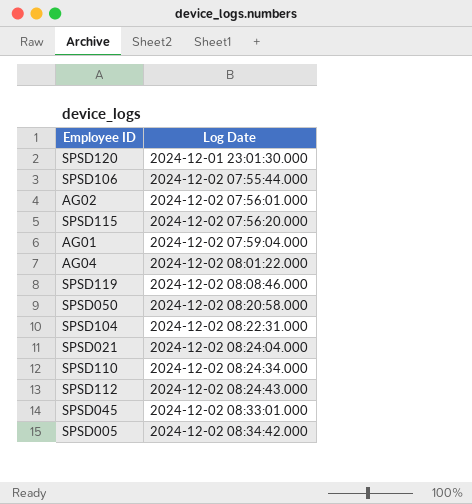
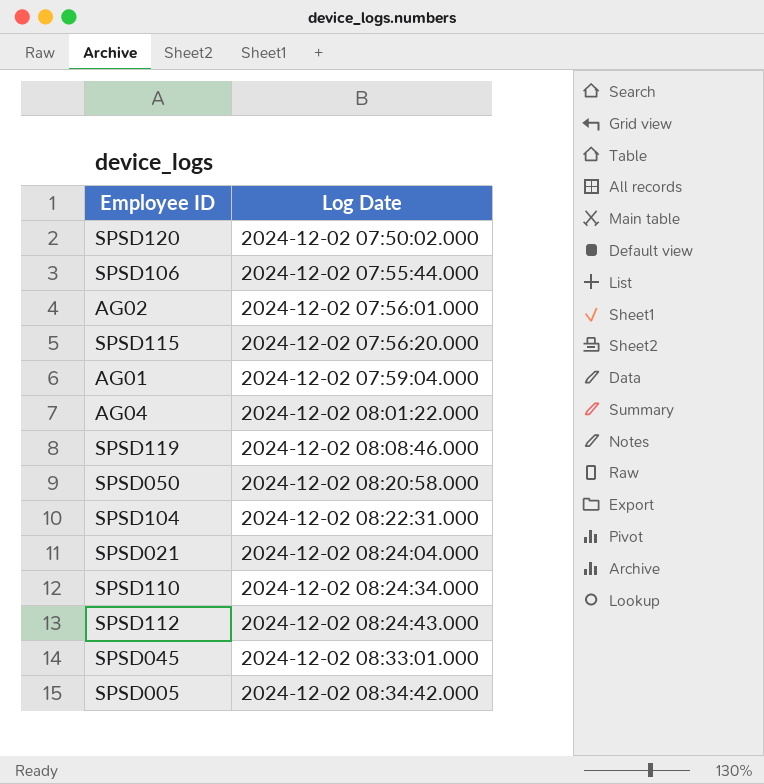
SPSD120 | Log Date: 2024-12-01 23:01:30.000 -> 2024-12-02 07:50:02.000

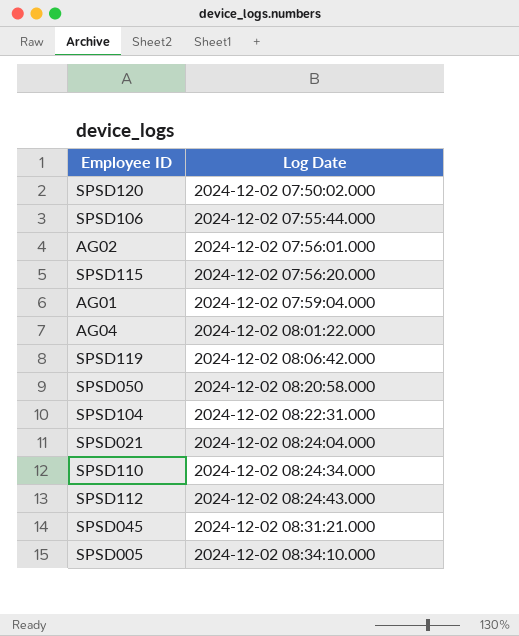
SPSD119 | Log Date: 2024-12-02 08:08:46.000 -> 2024-12-02 08:06:42.000
SPSD045 | Log Date: 2024-12-02 08:33:01.000 -> 2024-12-02 08:31:21.000
SPSD005 | Log Date: 2024-12-02 08:34:42.000 -> 2024-12-02 08:34:10.000

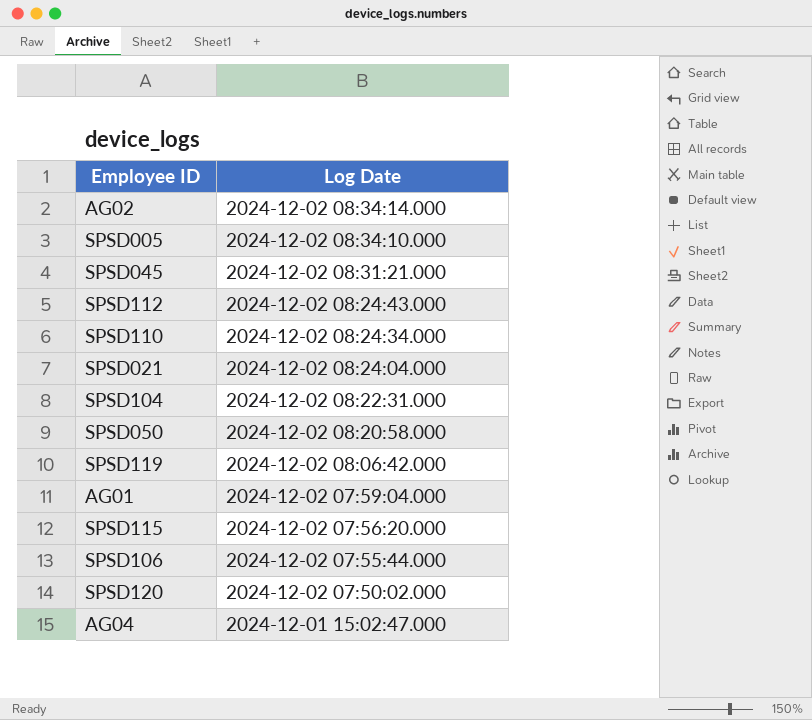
row order: Log Date ascending -> Log Date descending
AG02 | Log Date: 2024-12-02 07:56:01.000 -> 2024-12-02 08:34:14.000
AG04 | Log Date: 2024-12-02 08:01:22.000 -> 2024-12-01 15:02:47.000

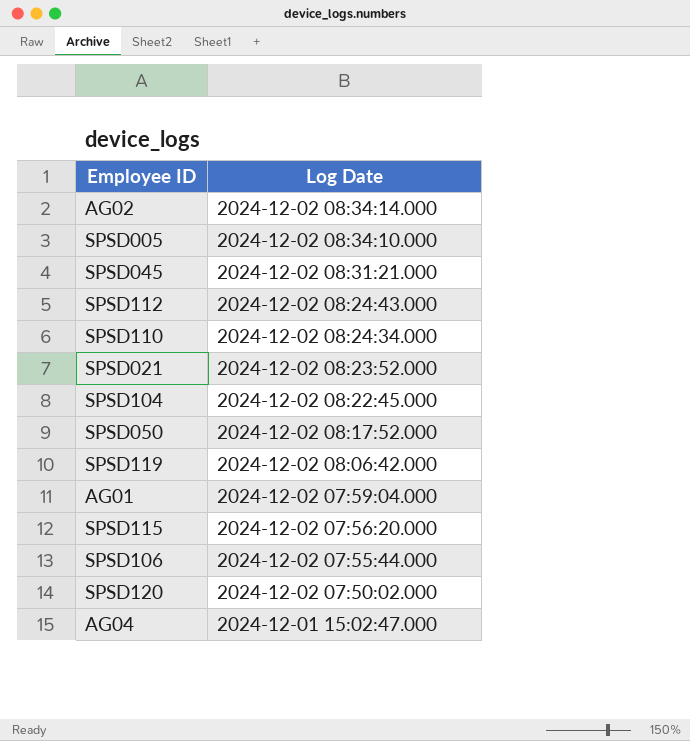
SPSD021 | Log Date: 2024-12-02 08:24:04.000 -> 2024-12-02 08:23:52.000
SPSD104 | Log Date: 2024-12-02 08:22:31.000 -> 2024-12-02 08:22:45.000
SPSD050 | Log Date: 2024-12-02 08:20:58.000 -> 2024-12-02 08:17:52.000

